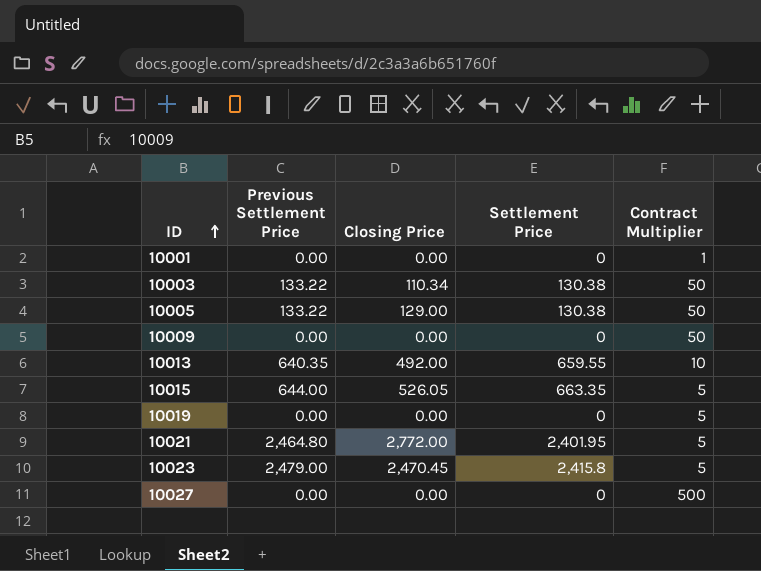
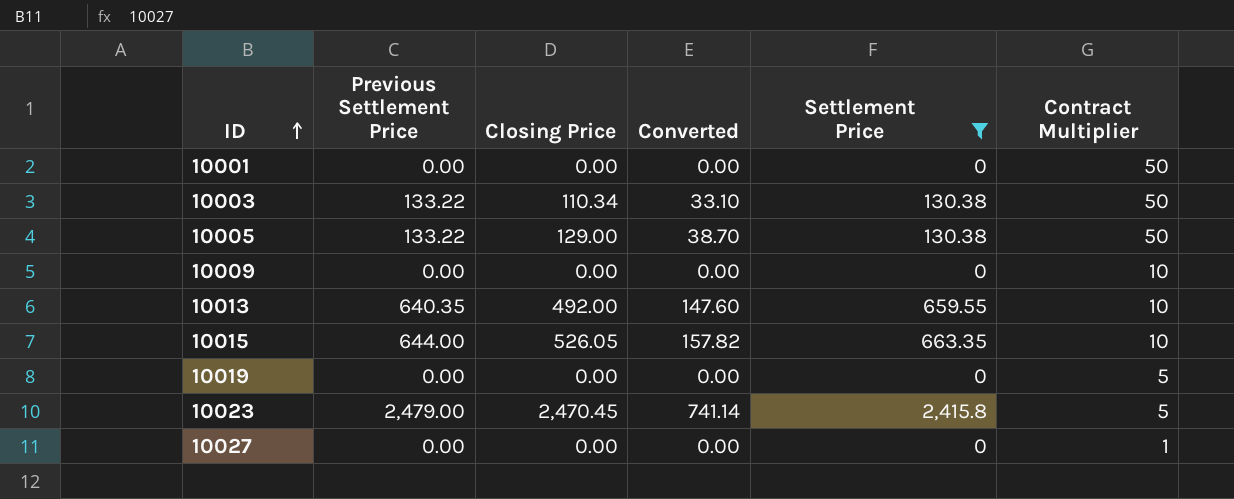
filter: none -> Settlement Price != 2,401.95
column Converted | formula: none -> [Closing Price] * 0.3
10001 | Contract Multiplier: 1 -> 50
10009 | Contract Multiplier: 50 -> 10
10015 | Contract Multiplier: 5 -> 10
10027 | Contract Multiplier: 500 -> 1

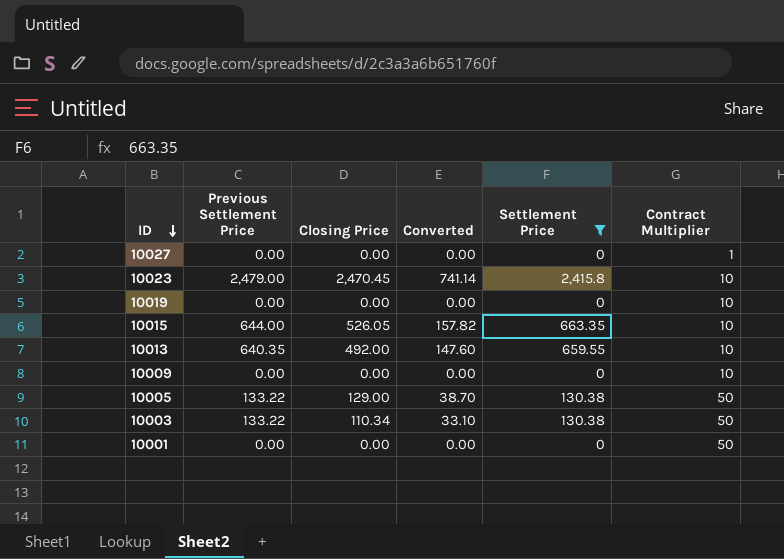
row order: ID ascending -> ID descending
10023 | Contract Multiplier: 5 -> 10
10019 | Contract Multiplier: 5 -> 10

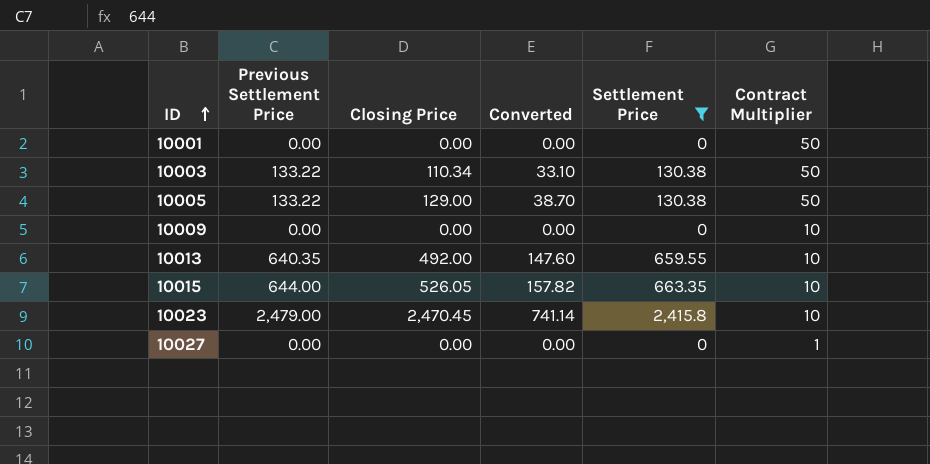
row order: ID descending -> ID ascending
row 10019: 0.00 | 0.00 | 0.00 | 0 | 10 -> none

